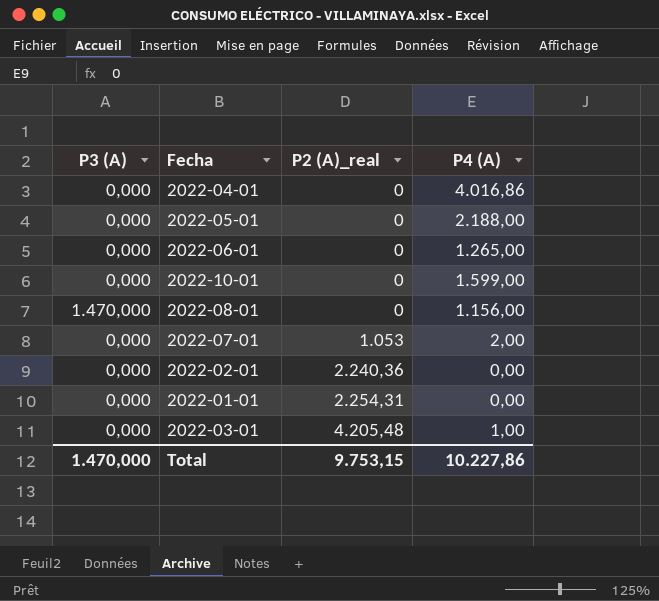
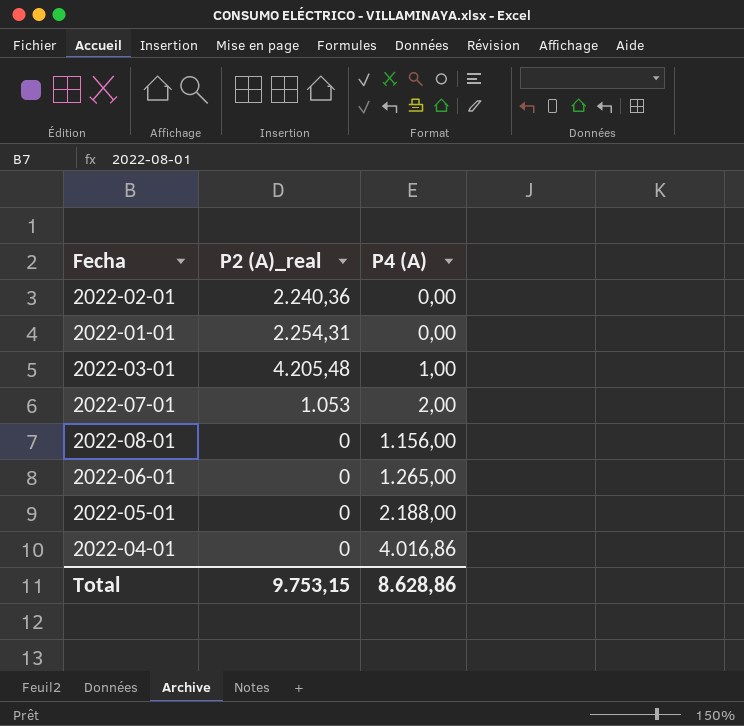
row order: P2 (A)_real ascending -> P4 (A) ascending
column P3 (A) | position: 1 -> none
row 2022-10-01: 0,000 | 0 | 1.599,00 -> none
Total | P4 (A): 10.227,86 -> 8.628,86

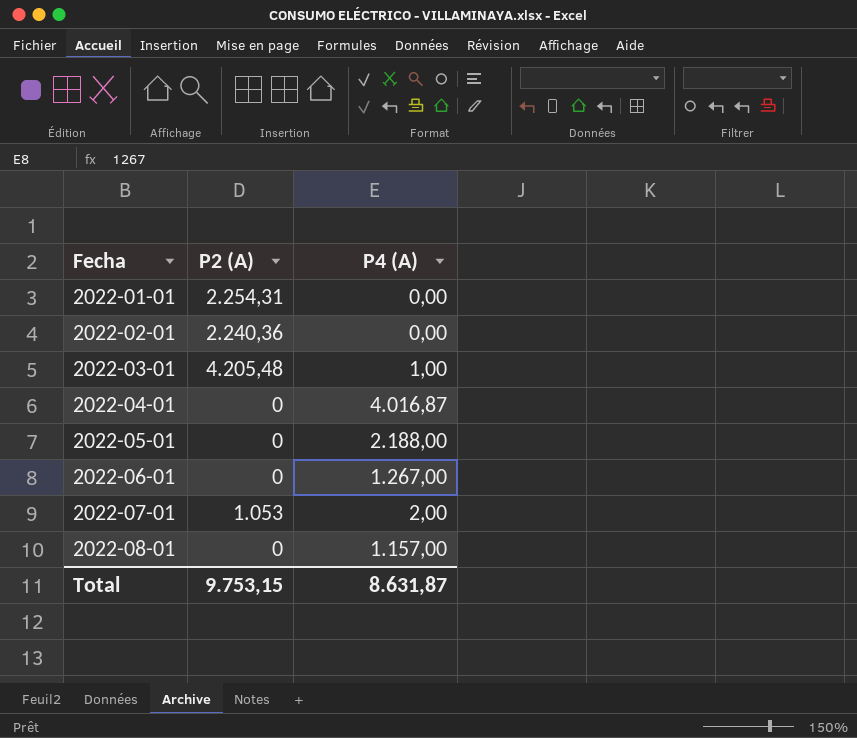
row order: P4 (A) ascending -> Fecha ascending
column name: P2 (A)_real -> P2 (A)
2022-04-01 | P4 (A): 4.016,86 -> 4.016,87
2022-06-01 | P4 (A): 1.265,00 -> 1.267,00
2022-08-01 | P4 (A): 1.156,00 -> 1.157,00
Total | P4 (A): 8.628,86 -> 8.631,87

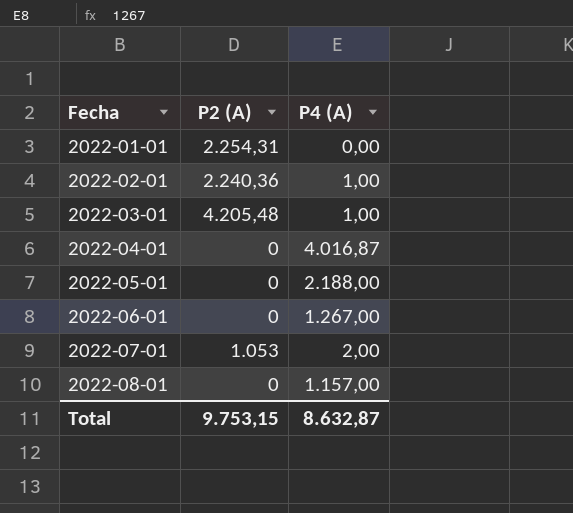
2022-02-01 | P4 (A): 0,00 -> 1,00
Total | P4 (A): 8.631,87 -> 8.632,87

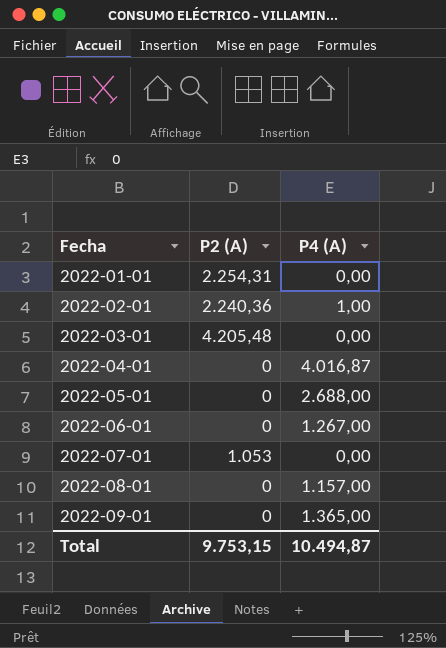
2022-03-01 | P4 (A): 1,00 -> 0,00
2022-05-01 | P4 (A): 2.188,00 -> 2.688,00
2022-07-01 | P4 (A): 2,00 -> 0,00
row 2022-09-01: none -> 0 | 1.365,00
Total | P4 (A): 8.632,87 -> 10.494,87

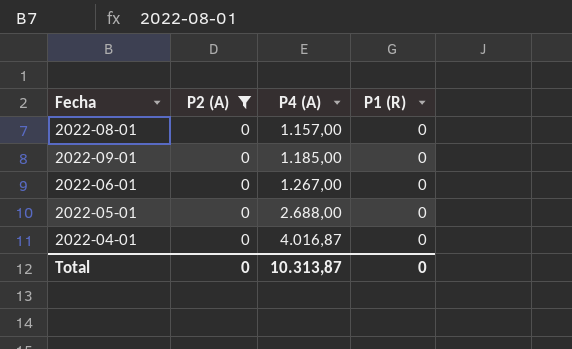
filter: none -> P2 (A) = 0
row order: Fecha ascending -> P4 (A) ascending
column P1 (R) | position: none -> 4
2022-09-01 | P4 (A): 1.365,00 -> 1.185,00
Total | P2 (A): 9.753,15 -> 0
Total | P4 (A): 10.494,87 -> 10.313,87

